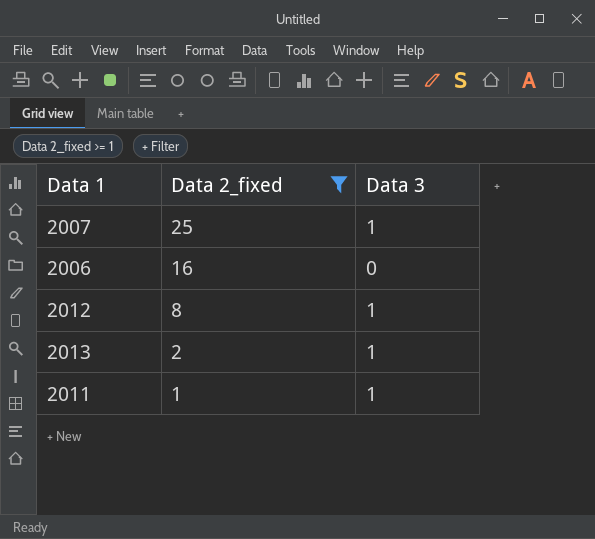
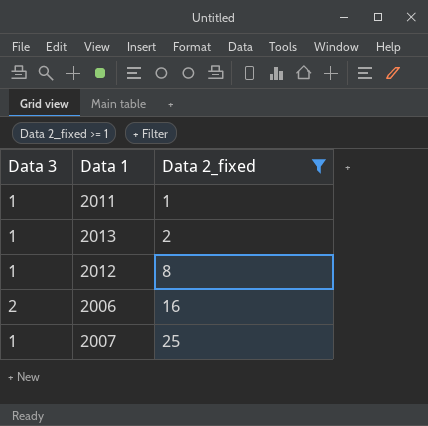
row order: Data 2_fixed descending -> Data 2_fixed ascending
column Data 3 | position: 3 -> 1
2006 | Data 3: 0 -> 2

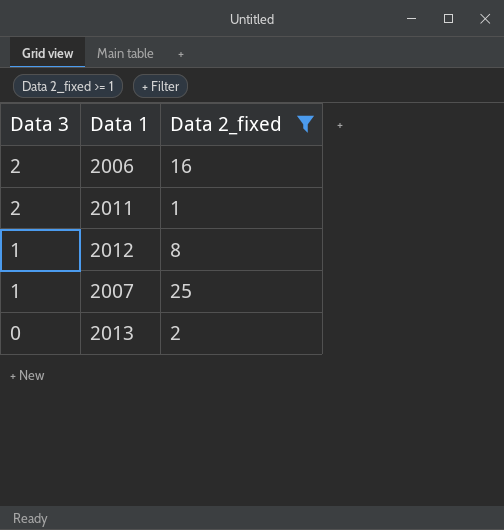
row order: Data 2_fixed ascending -> Data 3 descending
2011 | Data 3: 1 -> 2
2013 | Data 3: 1 -> 0

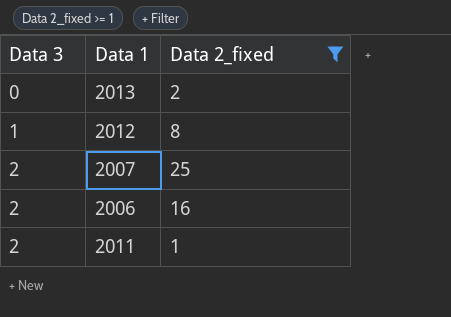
row order: Data 3 descending -> Data 3 ascending
2007 | Data 3: 1 -> 2

